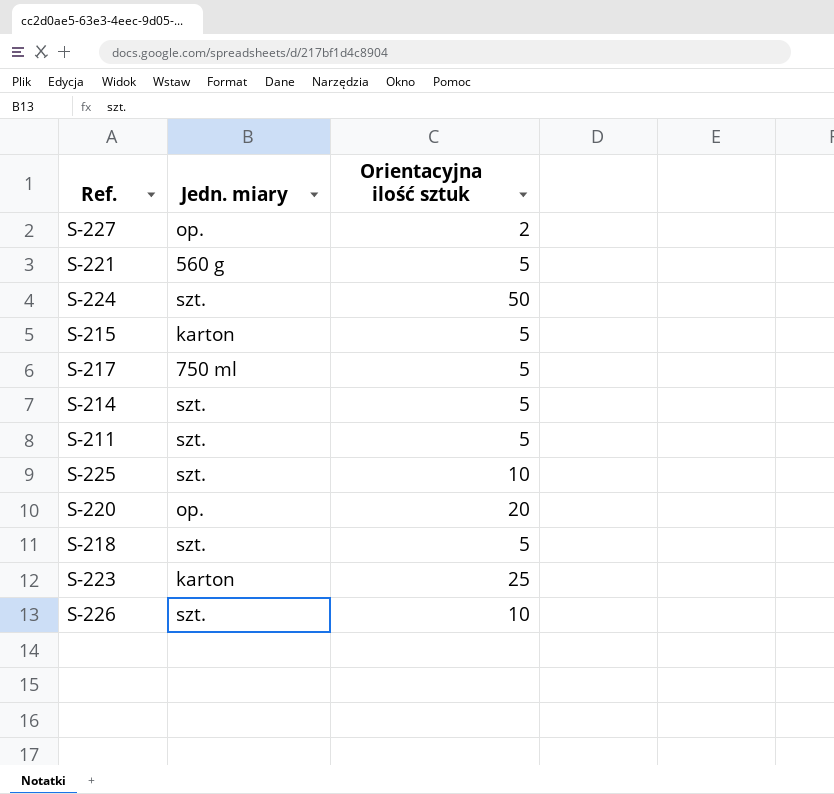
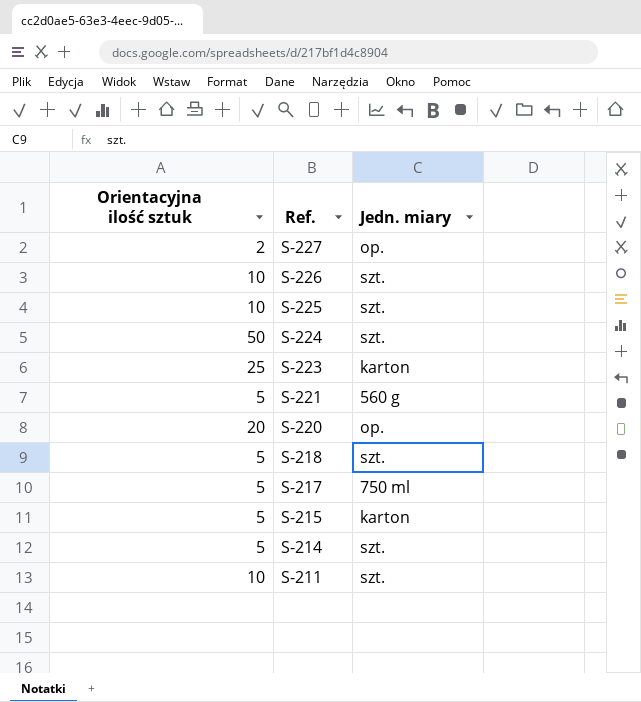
row order: none -> Ref. descending
column Orientacyjna ilość sztuk | position: 3 -> 1
S-211 | Orientacyjna ilość sztuk: 5 -> 10

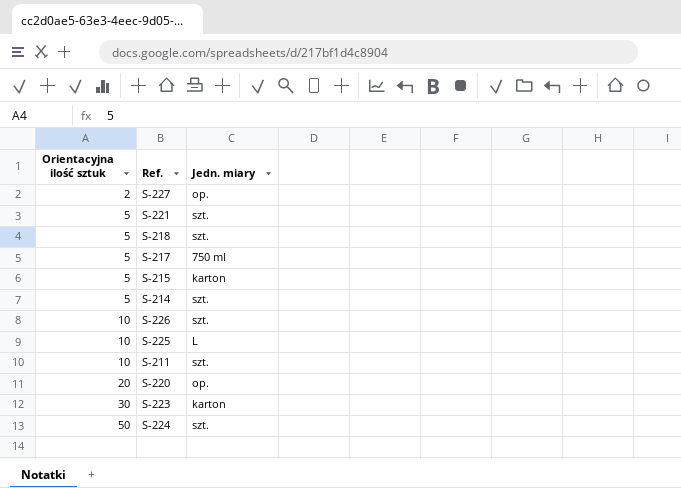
row order: Ref. descending -> Orientacyjna ilość sztuk ascending
S-221 | Jedn. miary: 560 g -> szt.
S-225 | Jedn. miary: szt. -> L
S-223 | Orientacyjna ilość sztuk: 25 -> 30

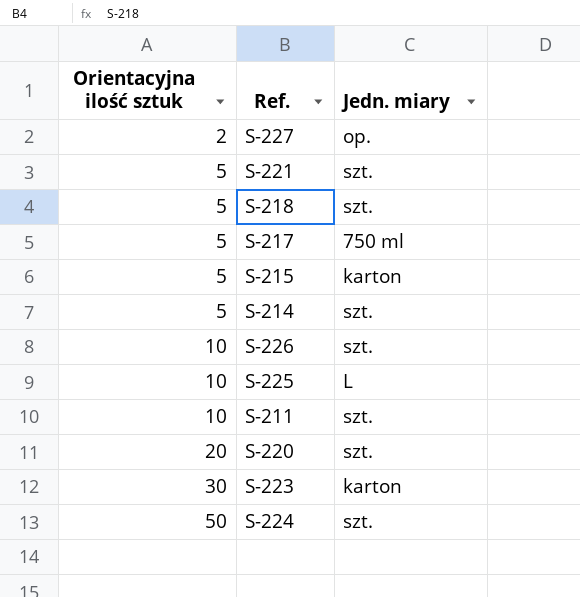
S-220 | Jedn. miary: op. -> szt.

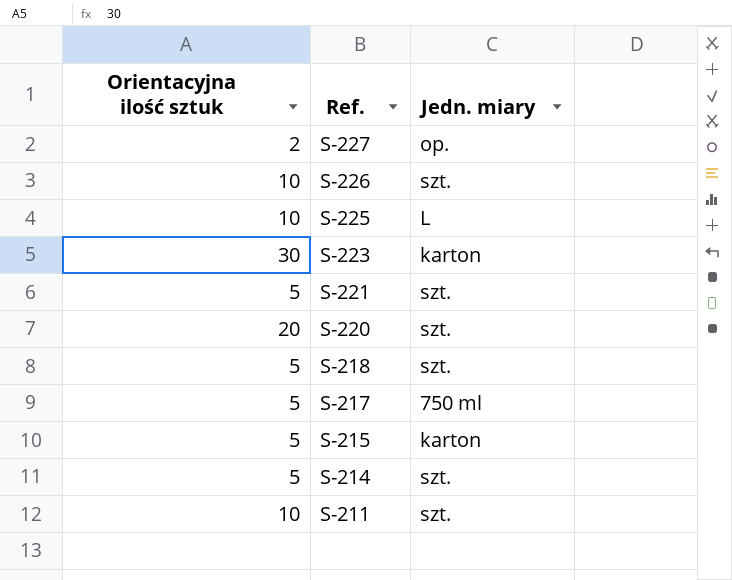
row order: Orientacyjna ilość sztuk ascending -> Ref. descending
row S-224: 50 | szt. -> none

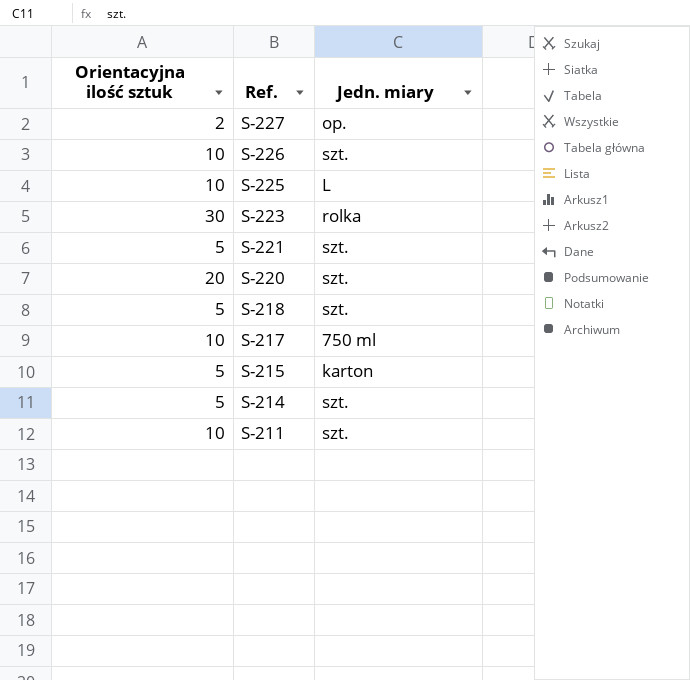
S-223 | Jedn. miary: karton -> rolka
S-217 | Orientacyjna ilość sztuk: 5 -> 10

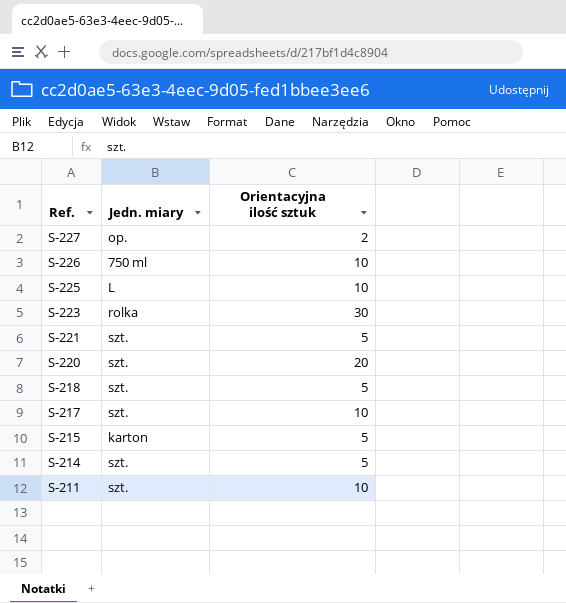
column Orientacyjna ilość sztuk | position: 1 -> 3
S-226 | Jedn. miary: szt. -> 750 ml
S-217 | Jedn. miary: 750 ml -> szt.

